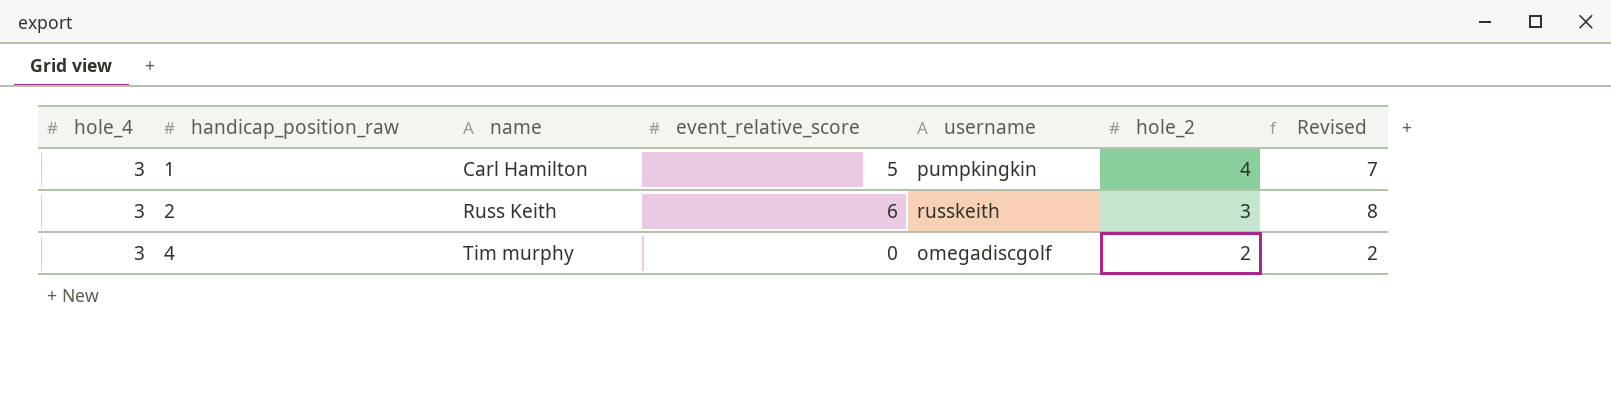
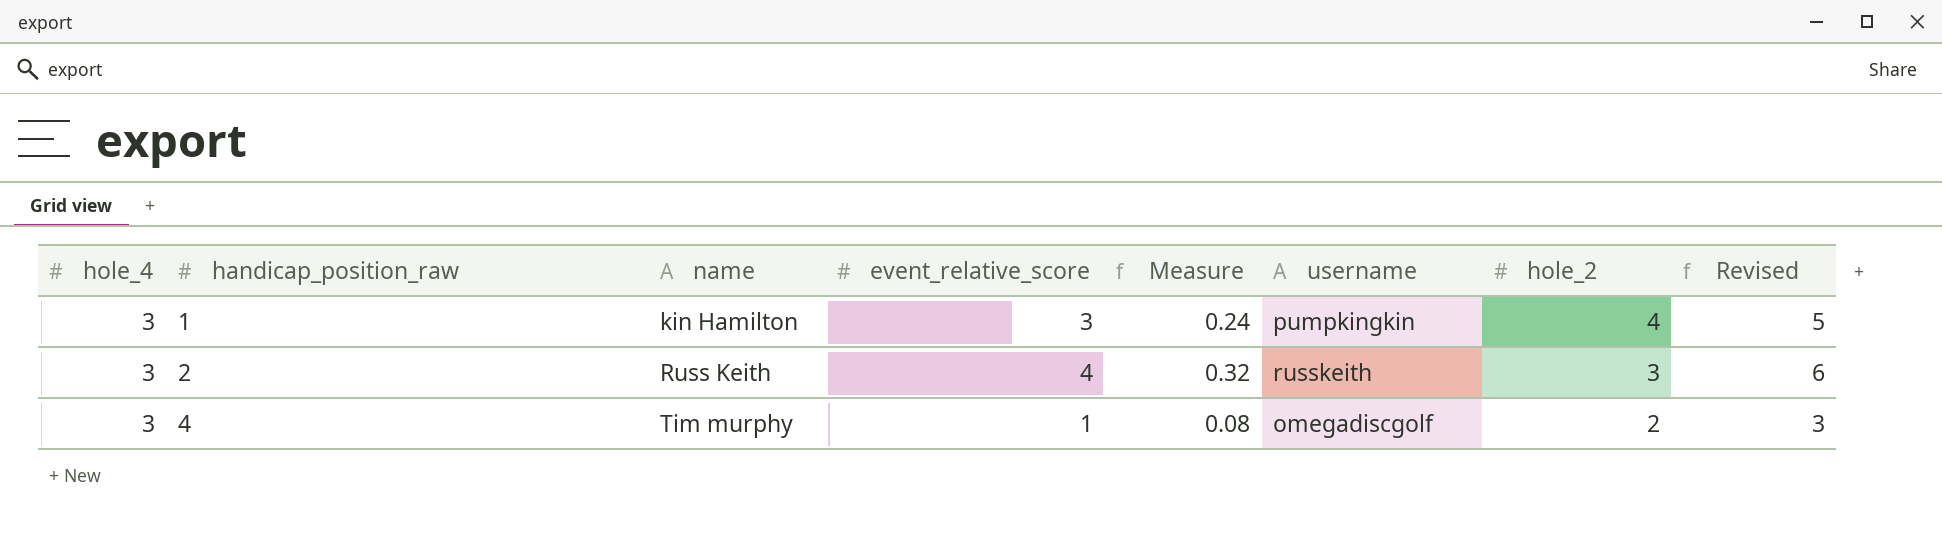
column Measure | formula: none -> [event_relative_score] * 0.08
1 | name: Carl Hamilton -> kin Hamilton
1 | event_relative_score: 5 -> 3
1 | Revised: 7 -> 5
2 | event_relative_score: 6 -> 4
2 | Revised: 8 -> 6
4 | event_relative_score: 0 -> 1
4 | Revised: 2 -> 3

